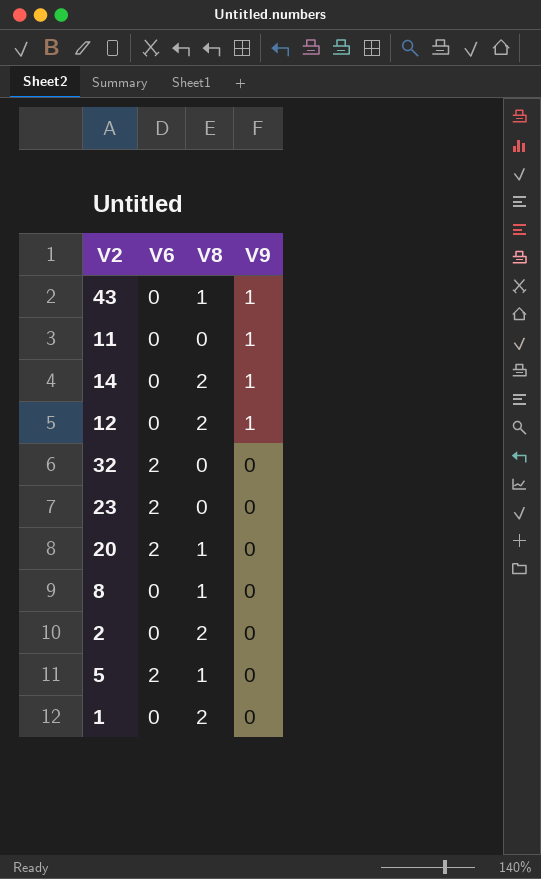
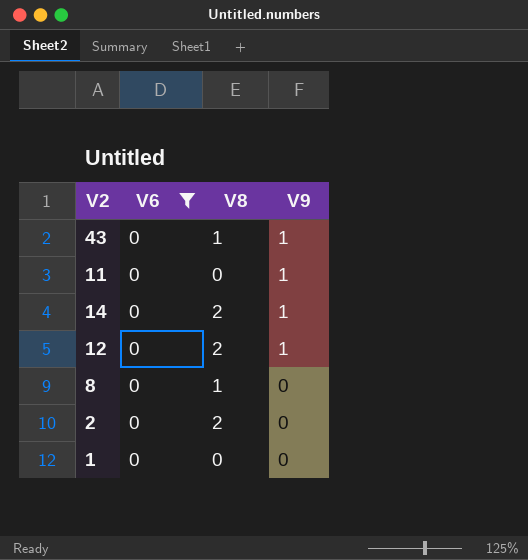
filter: none -> V6 = 0
1 | V8: 2 -> 0

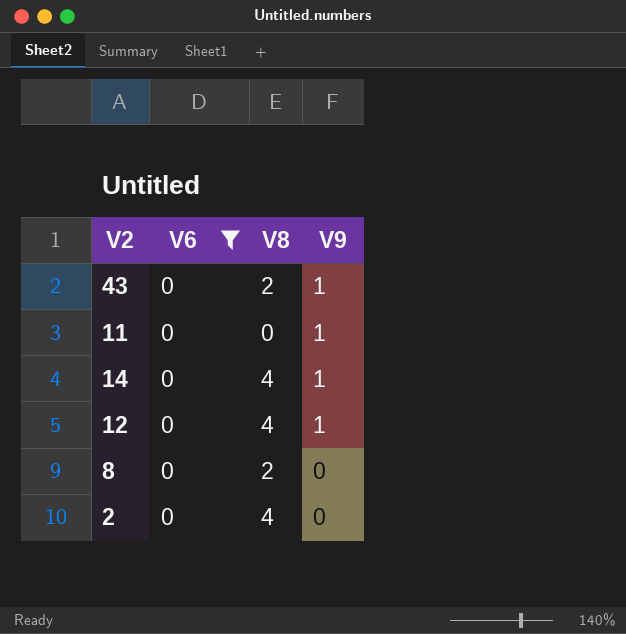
row 1: 0 | 0 | 0 -> none
43 | V8: 1 -> 2
14 | V8: 2 -> 4
12 | V8: 2 -> 4
8 | V8: 1 -> 2
2 | V8: 2 -> 4

